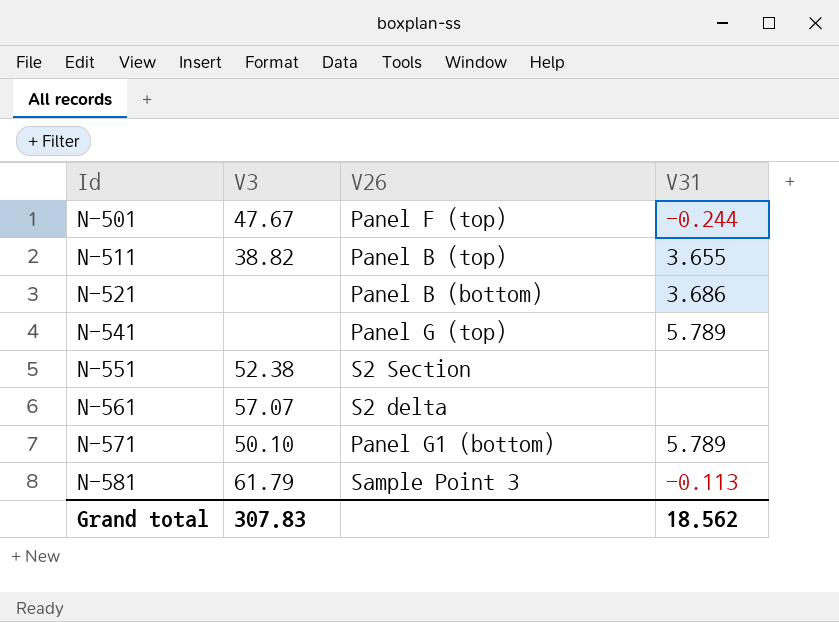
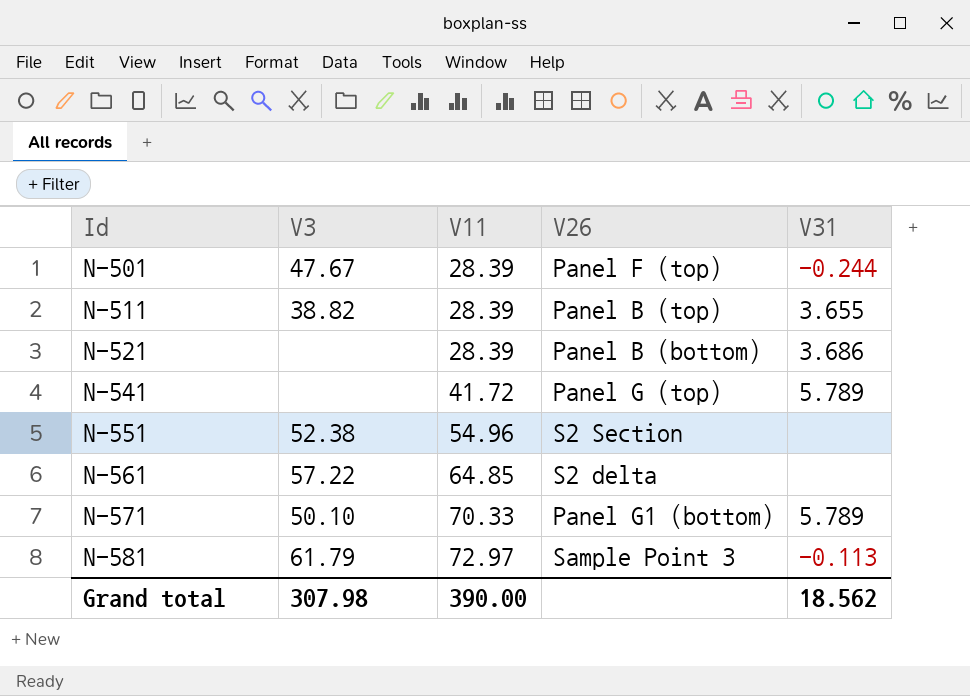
column V11 | position: none -> 3
N-561 | V3: 57.07 -> 57.22
Grand total | V3: 307.83 -> 307.98

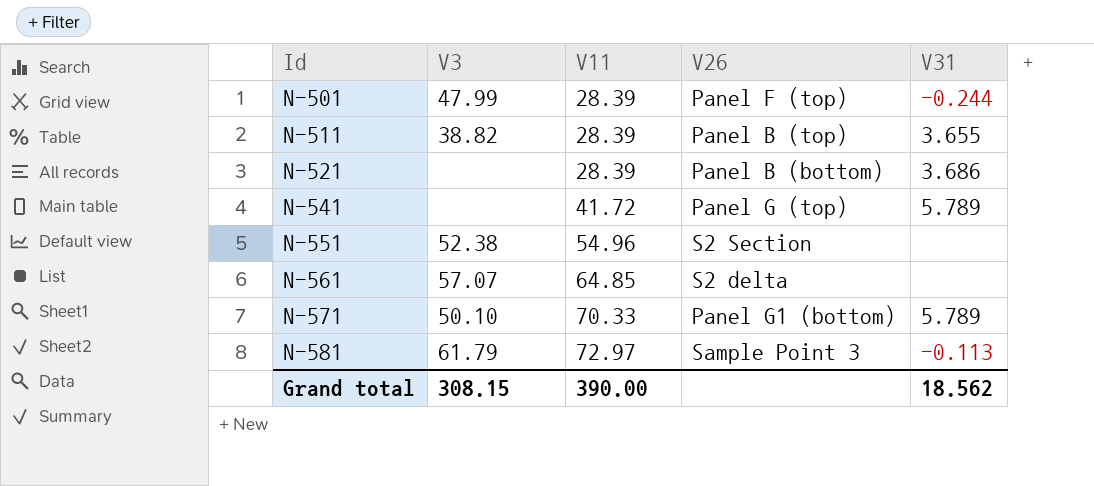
N-501 | V3: 47.67 -> 47.99
N-561 | V3: 57.22 -> 57.07
Grand total | V3: 307.98 -> 308.15

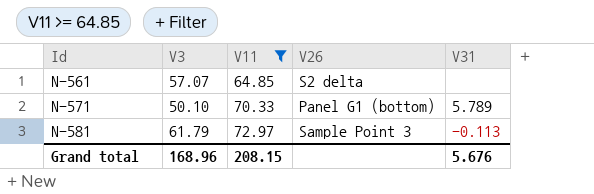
filter: none -> V11 >= 64.85
Grand total | V3: 308.15 -> 168.96
Grand total | V11: 390.00 -> 208.15
Grand total | V31: 18.562 -> 5.676

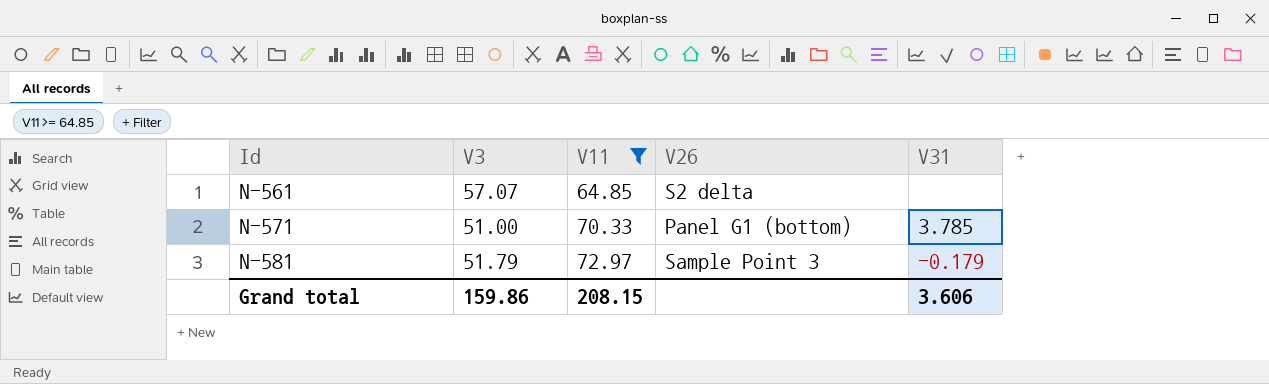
N-571 | V3: 50.10 -> 51.00
N-571 | V31: 5.789 -> 3.785
N-581 | V3: 61.79 -> 51.79
N-581 | V31: -0.113 -> -0.179
Grand total | V3: 168.96 -> 159.86
Grand total | V31: 5.676 -> 3.606

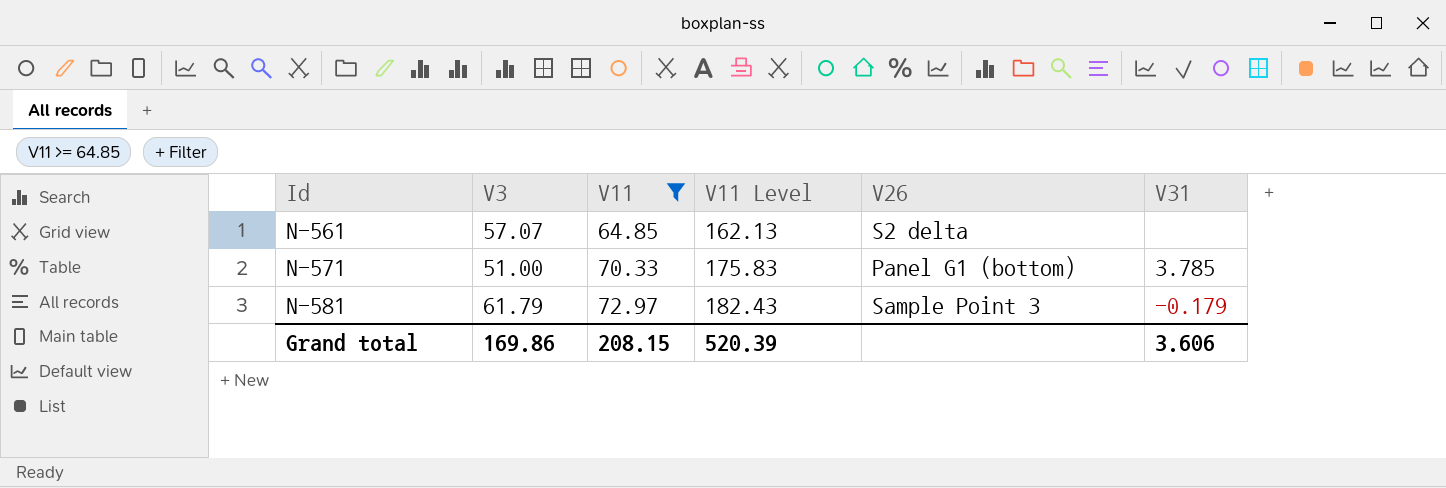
column V11 Level | formula: none -> [V11] * 2.5
N-581 | V3: 51.79 -> 61.79
Grand total | V3: 159.86 -> 169.86

